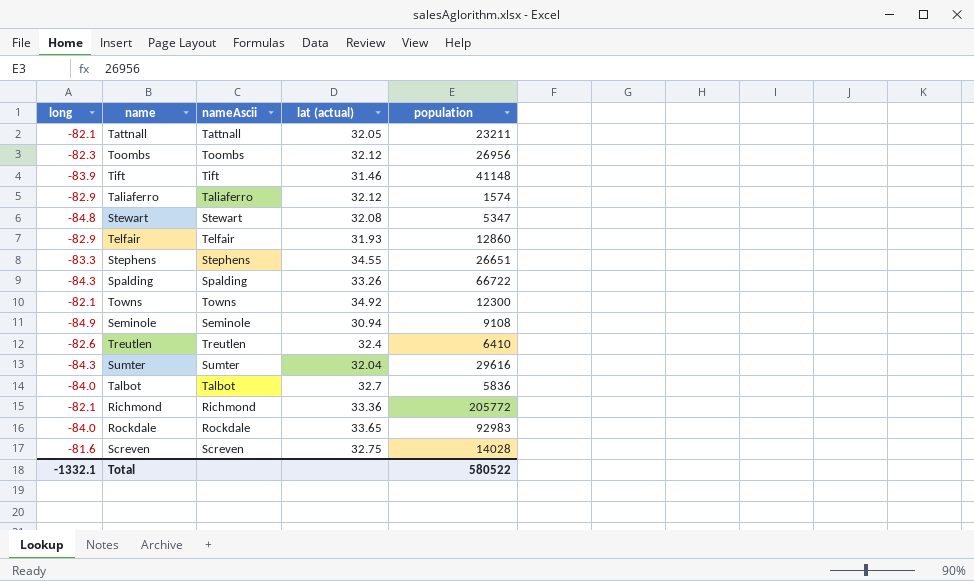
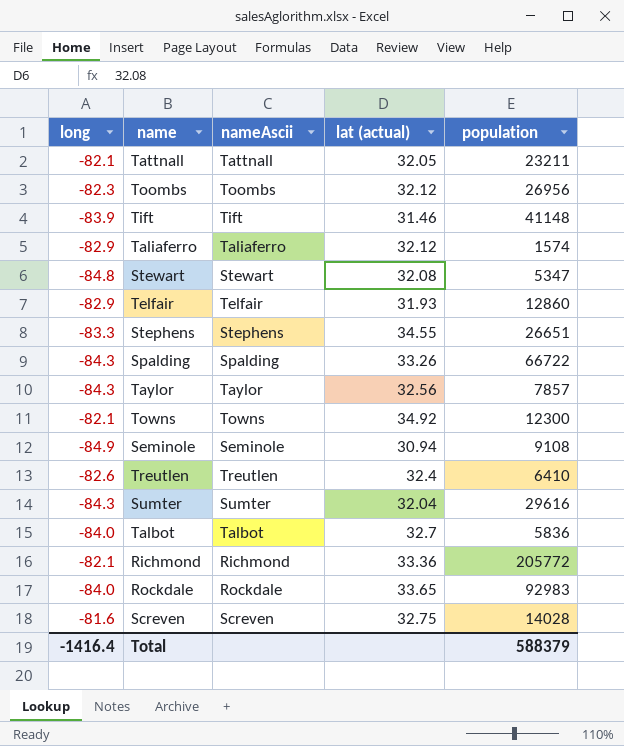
row Taylor: none -> -84.3 | Taylor | 32.56 | 7857
Total | long: -1332.1 -> -1416.4
Total | population: 580522 -> 588379

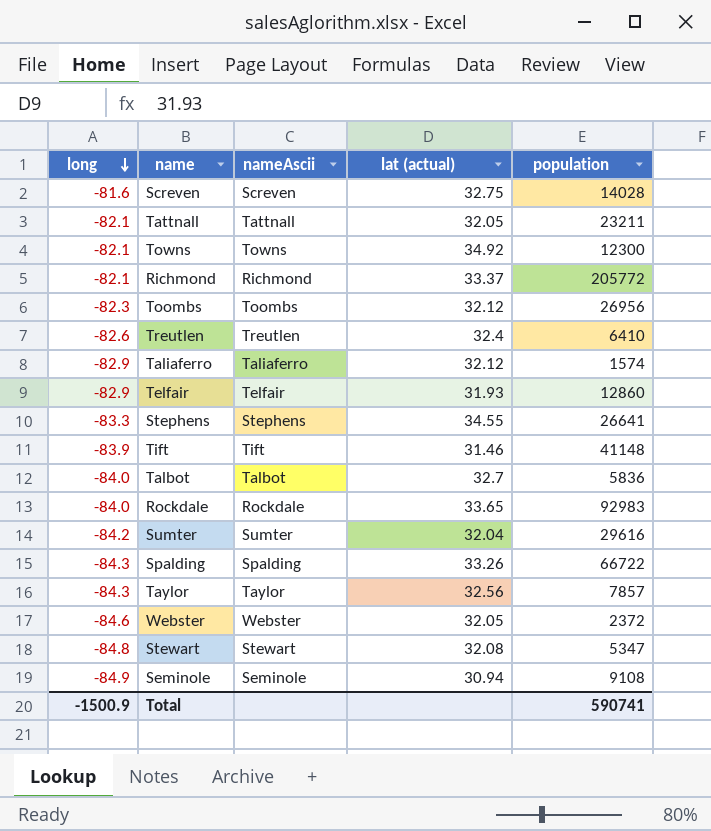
row order: none -> long descending
Richmond | lat (actual): 33.36 -> 33.37
Stephens | population: 26651 -> 26641
Sumter | long: -84.3 -> -84.2
row Webster: none -> -84.6 | Webster | 32.05 | 2372
Total | long: -1416.4 -> -1500.9
Total | population: 588379 -> 590741

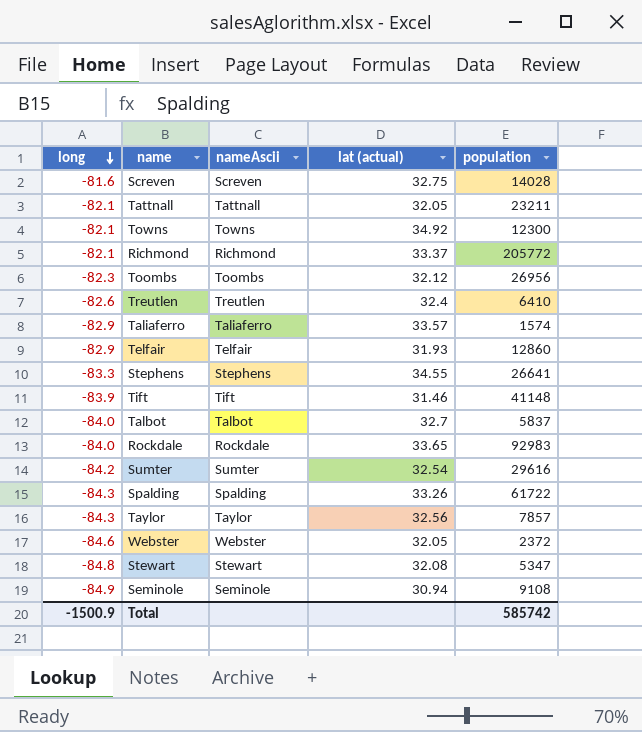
Taliaferro | lat (actual): 32.12 -> 33.57
Talbot | population: 5836 -> 5837
Sumter | lat (actual): 32.04 -> 32.54
Spalding | population: 66722 -> 61722
Total | population: 590741 -> 585742

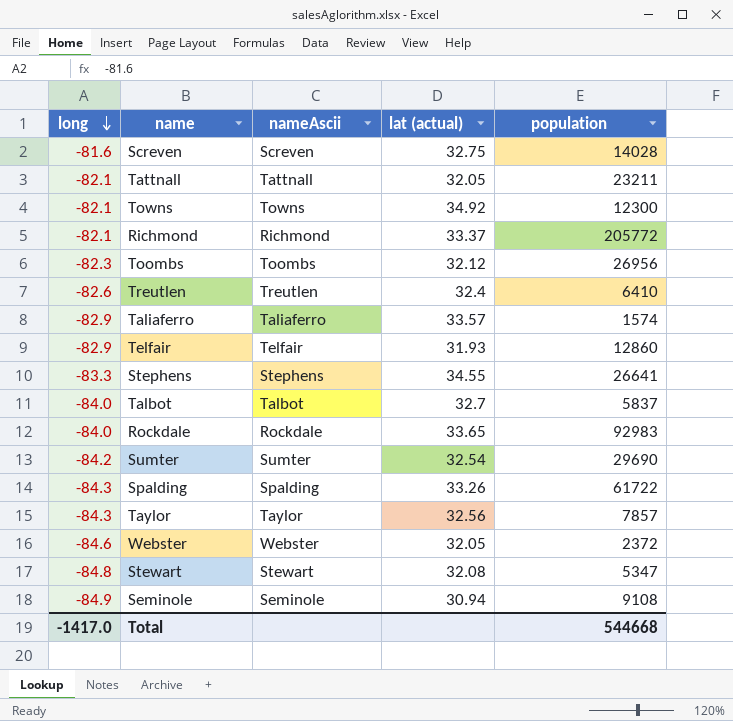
row Tift: -83.9 | Tift | 31.46 | 41148 -> none
Sumter | population: 29616 -> 29690
Total | long: -1500.9 -> -1417.0
Total | population: 585742 -> 544668

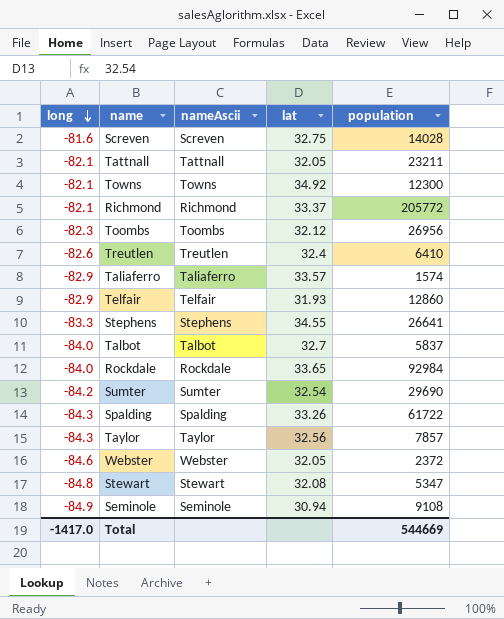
column name: lat (actual) -> lat
Rockdale | population: 92983 -> 92984
Total | population: 544668 -> 544669

